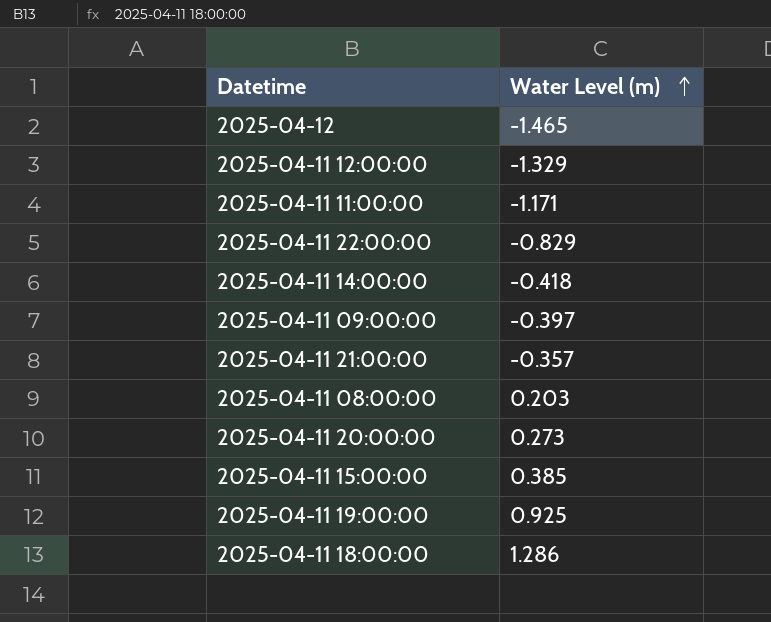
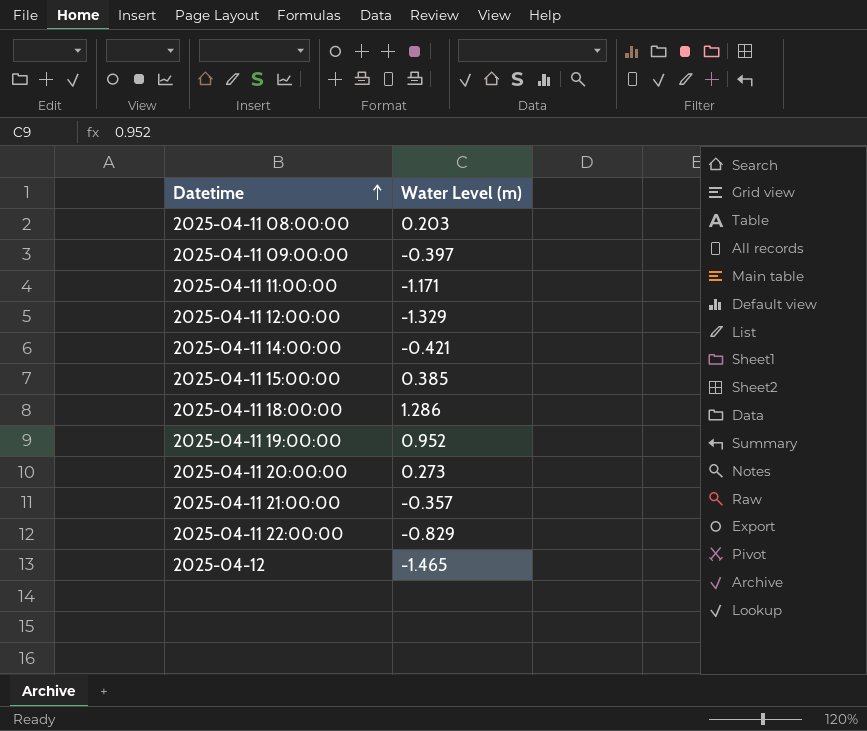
row order: Water Level (m) ascending -> Datetime ascending
2025-04-11 14:00:00 | Water Level (m): -0.418 -> -0.421
2025-04-11 19:00:00 | Water Level (m): 0.925 -> 0.952

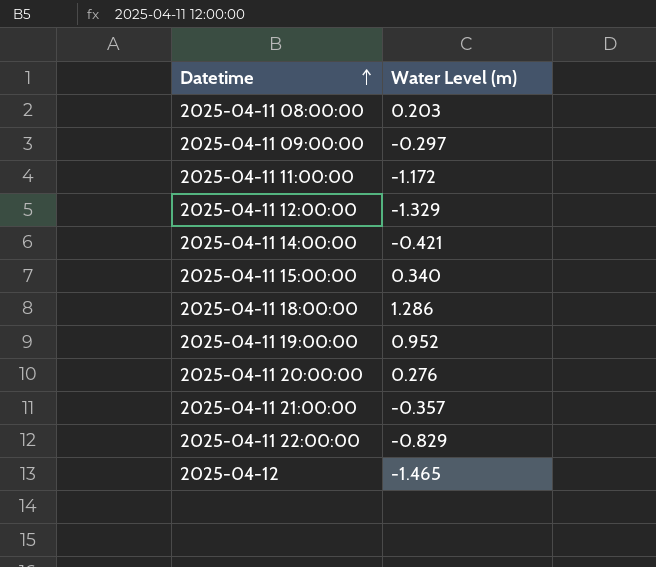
2025-04-11 09:00:00 | Water Level (m): -0.397 -> -0.297
2025-04-11 11:00:00 | Water Level (m): -1.171 -> -1.172
2025-04-11 15:00:00 | Water Level (m): 0.385 -> 0.340
2025-04-11 20:00:00 | Water Level (m): 0.273 -> 0.276

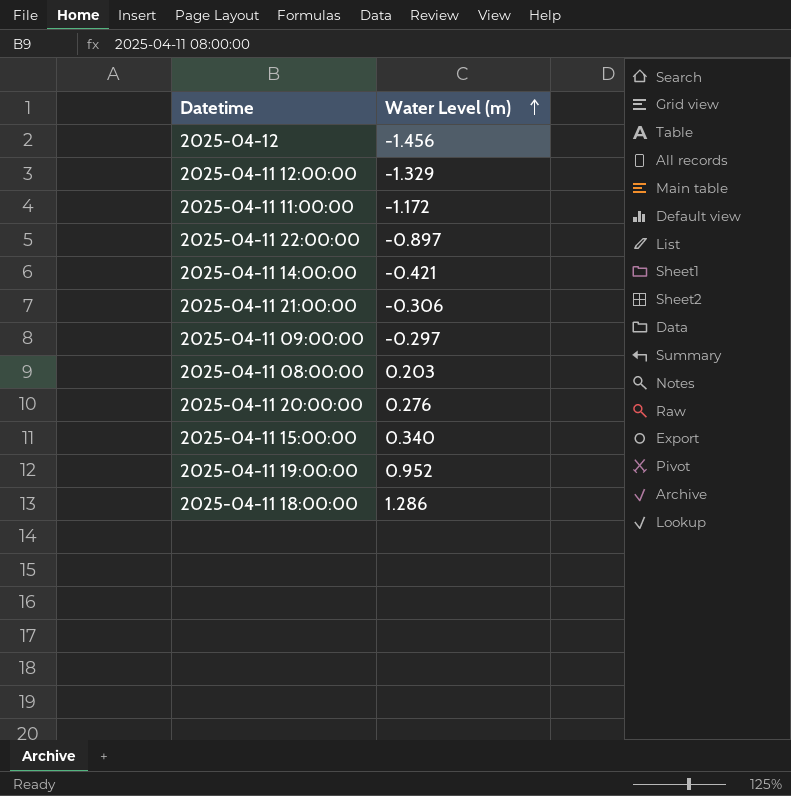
row order: Datetime ascending -> Water Level (m) ascending
2025-04-12 | Water Level (m): -1.465 -> -1.456
2025-04-11 22:00:00 | Water Level (m): -0.829 -> -0.897
2025-04-11 21:00:00 | Water Level (m): -0.357 -> -0.306

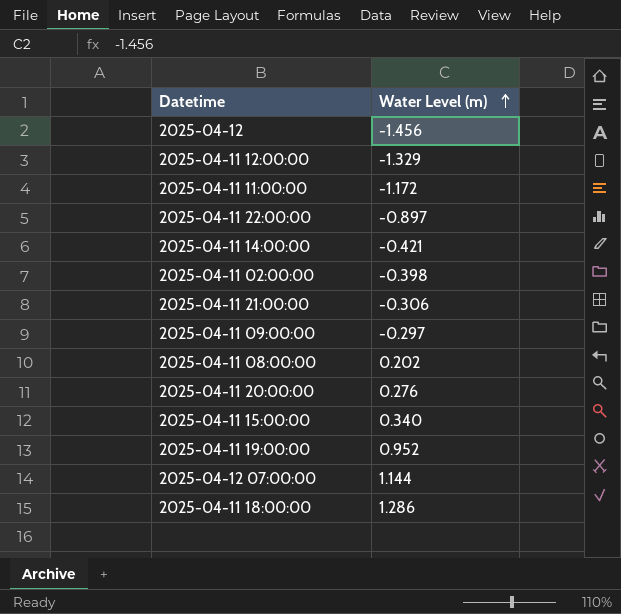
row 2025-04-11 02:00:00: none -> -0.398
2025-04-11 08:00:00 | Water Level (m): 0.203 -> 0.202
row 2025-04-12 07:00:00: none -> 1.144

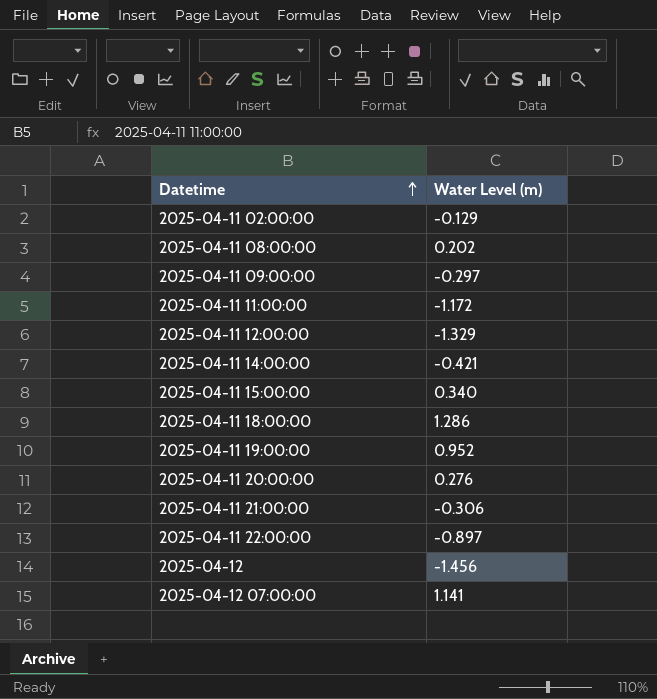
row order: Water Level (m) ascending -> Datetime ascending
2025-04-11 02:00:00 | Water Level (m): -0.398 -> -0.129
2025-04-12 07:00:00 | Water Level (m): 1.144 -> 1.141

